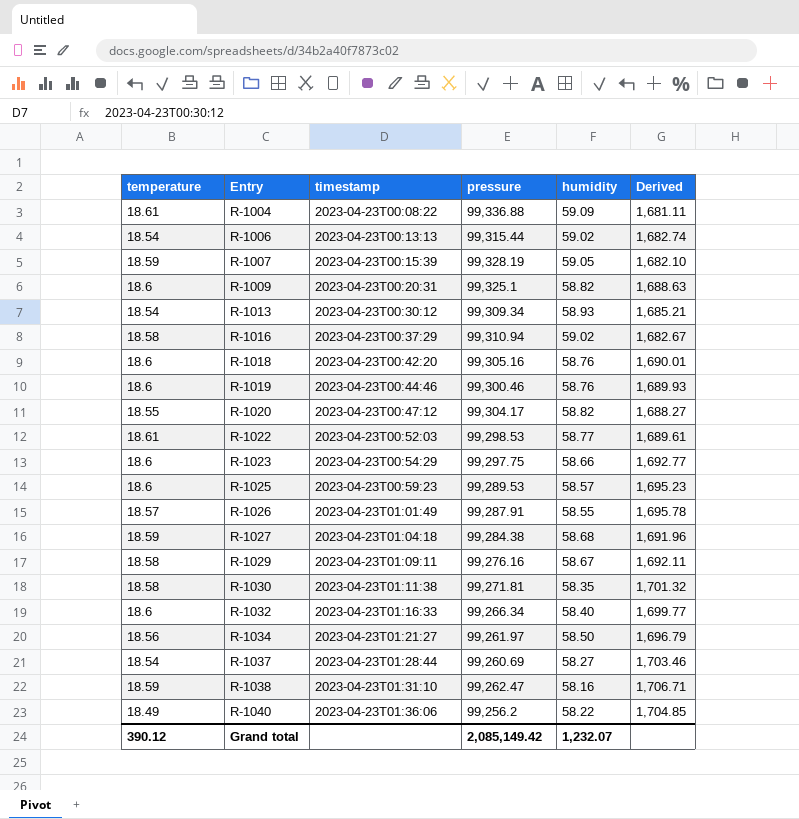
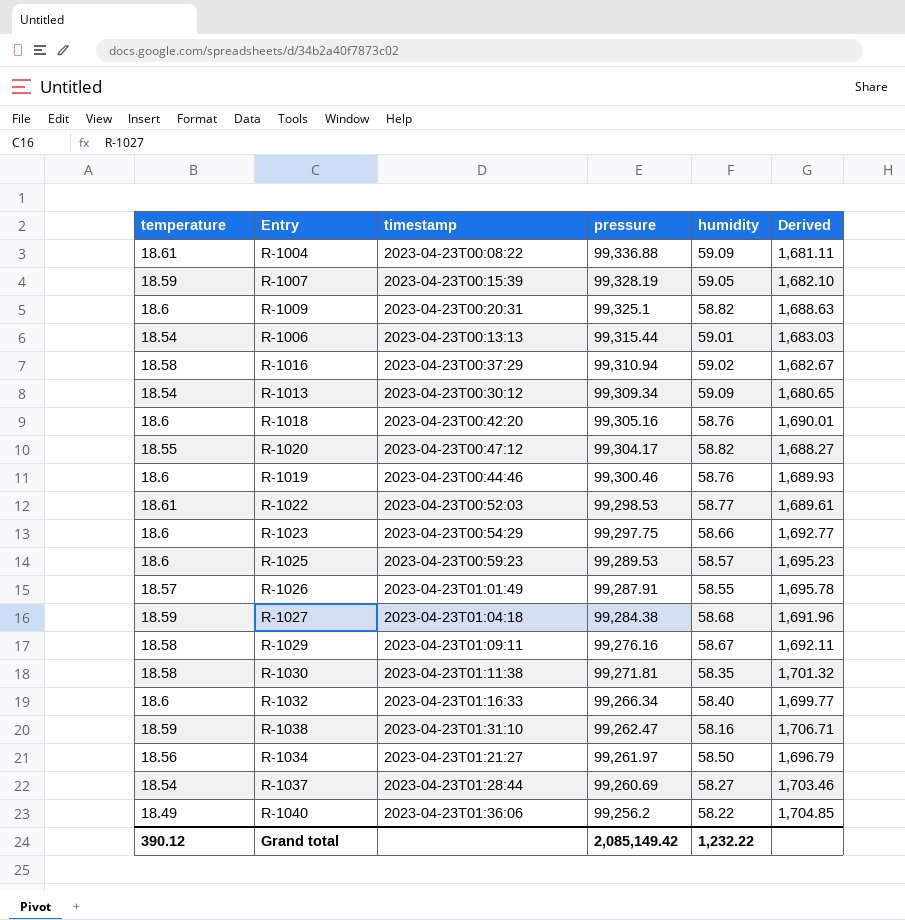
row order: Entry ascending -> pressure descending
R-1006 | humidity: 59.02 -> 59.01
R-1006 | Derived: 1,682.74 -> 1,683.03
R-1013 | humidity: 58.93 -> 59.09
R-1013 | Derived: 1,685.21 -> 1,680.65
Grand total | humidity: 1,232.07 -> 1,232.22

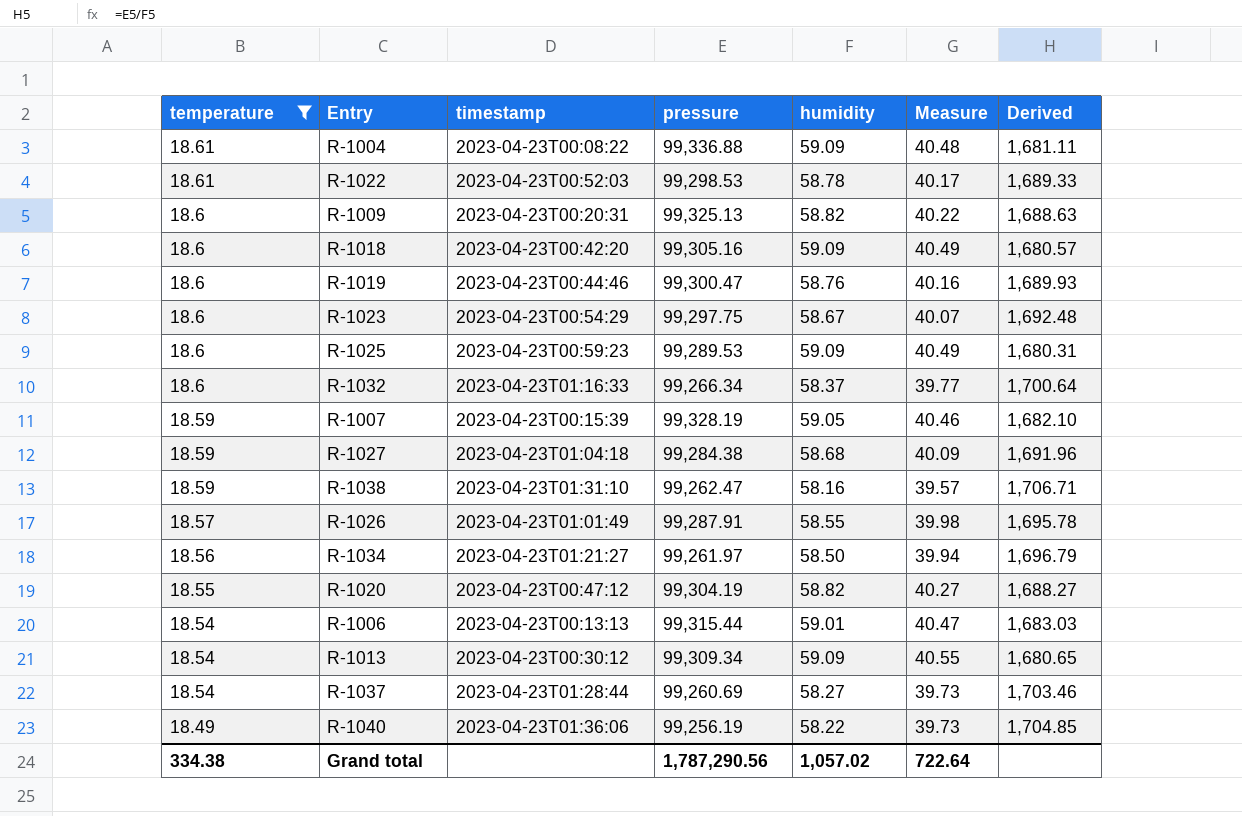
filter: none -> temperature != 18.58
row order: pressure descending -> temperature descending
column Measure | formula: none -> [humidity] - [temperature]
R-1022 | humidity: 58.77 -> 58.78
R-1022 | Derived: 1,689.61 -> 1,689.33
R-1009 | pressure: 99,325.1 -> 99,325.13
R-1018 | humidity: 58.76 -> 59.09
R-1018 | Derived: 1,690.01 -> 1,680.57
R-1019 | pressure: 99,300.46 -> 99,300.47
R-1023 | humidity: 58.66 -> 58.67
R-1023 | Derived: 1,692.77 -> 1,692.48
R-1025 | humidity: 58.57 -> 59.09
R-1025 | Derived: 1,695.23 -> 1,680.31
R-1032 | humidity: 58.40 -> 58.37
R-1032 | Derived: 1,699.77 -> 1,700.64
R-1020 | pressure: 99,304.17 -> 99,304.19
R-1040 | pressure: 99,256.2 -> 99,256.19
Grand total | temperature: 390.12 -> 334.38
Grand total | pressure: 2,085,149.42 -> 1,787,290.56
Grand total | humidity: 1,232.22 -> 1,057.02

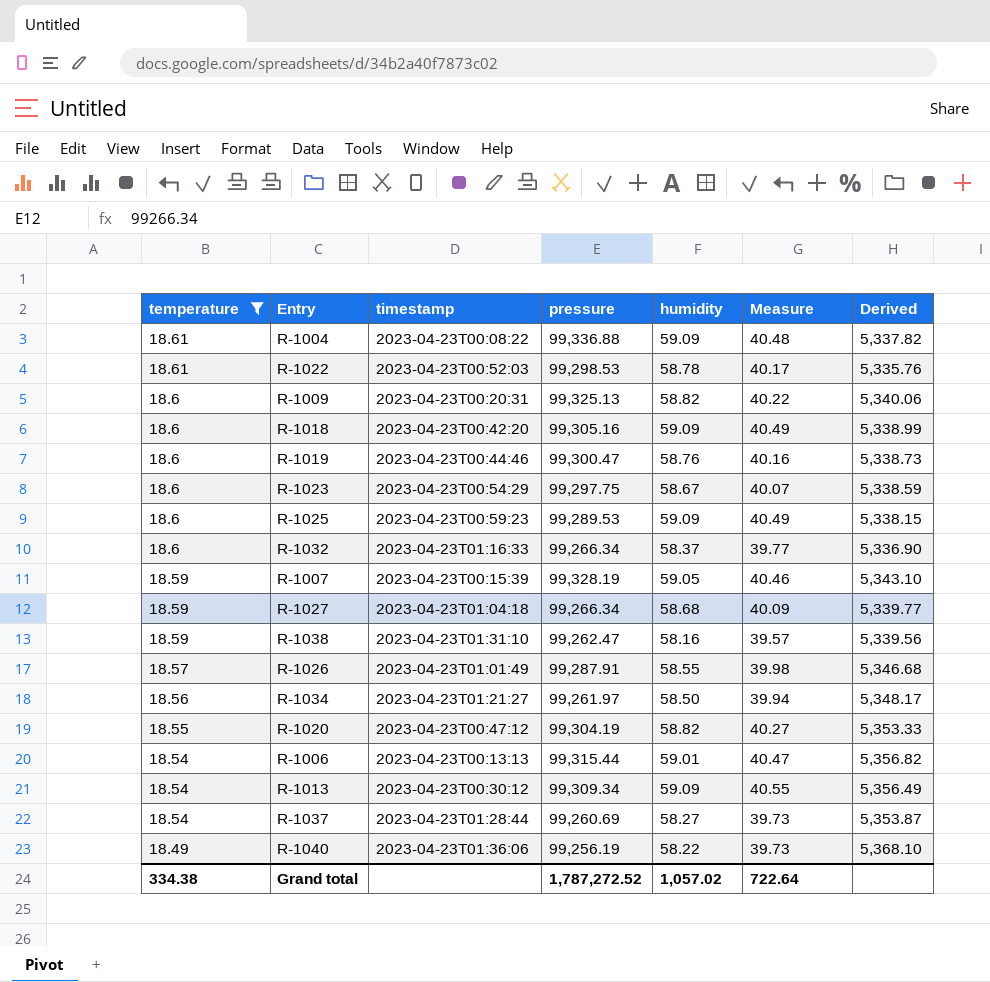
column Derived | formula: [pressure] / [humidity] -> [pressure] / [temperature]
R-1027 | pressure: 99,284.38 -> 99,266.34
Grand total | pressure: 1,787,290.56 -> 1,787,272.52

